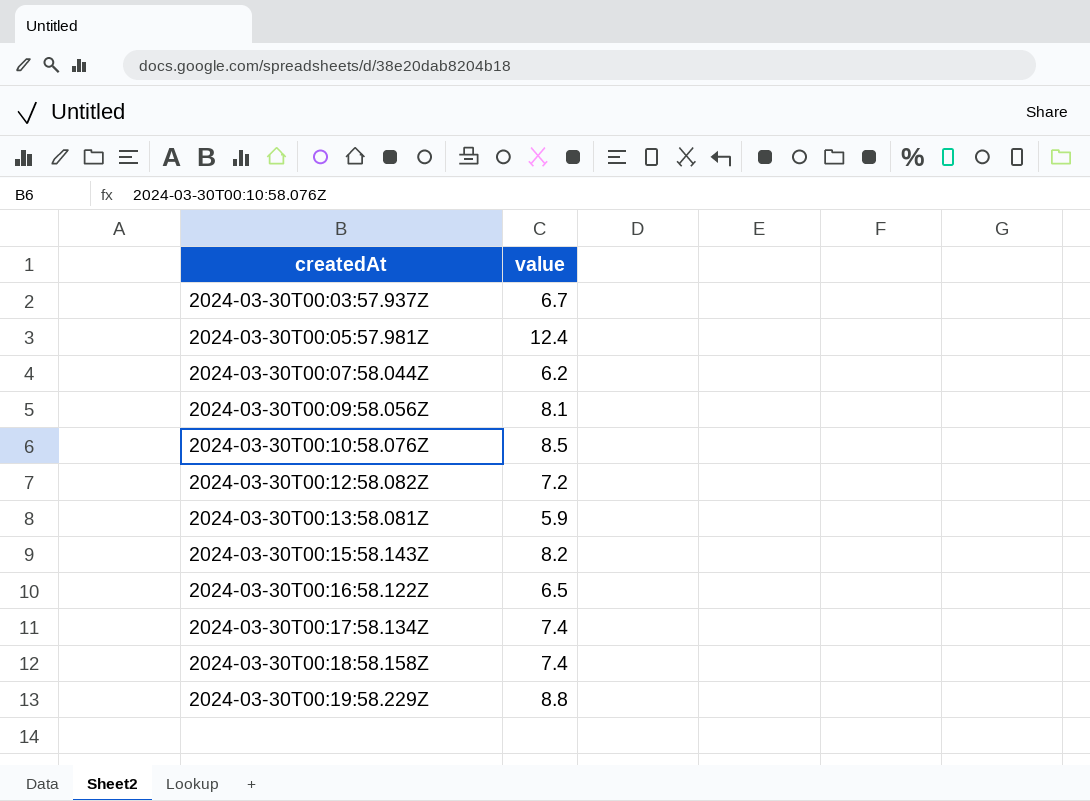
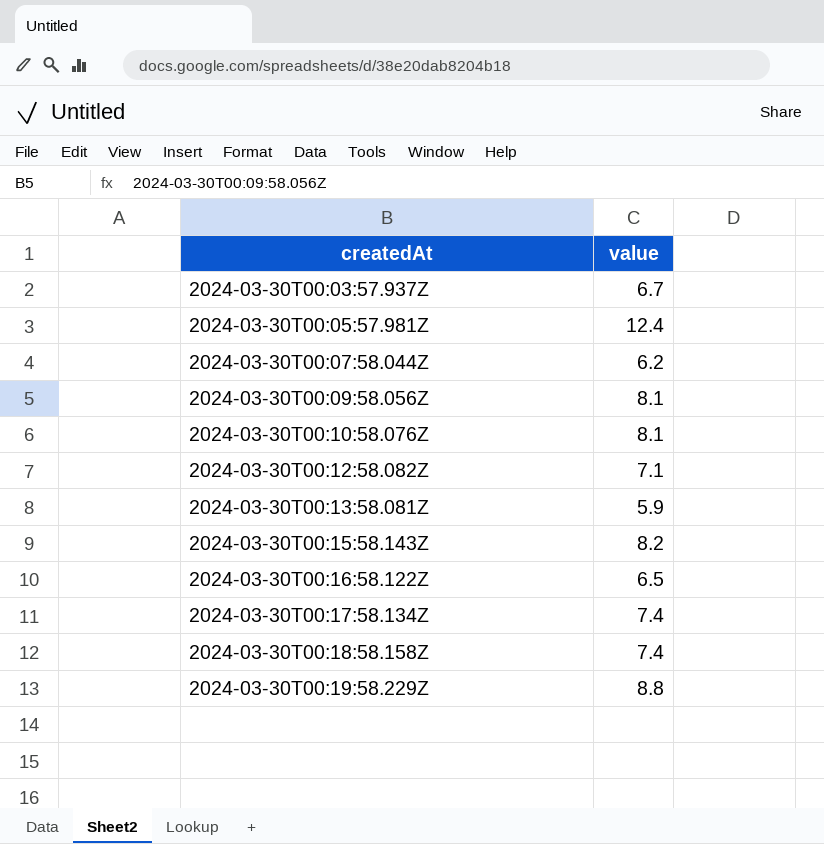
2024-03-30T00:10:58.076Z | value: 8.5 -> 8.1
2024-03-30T00:12:58.082Z | value: 7.2 -> 7.1

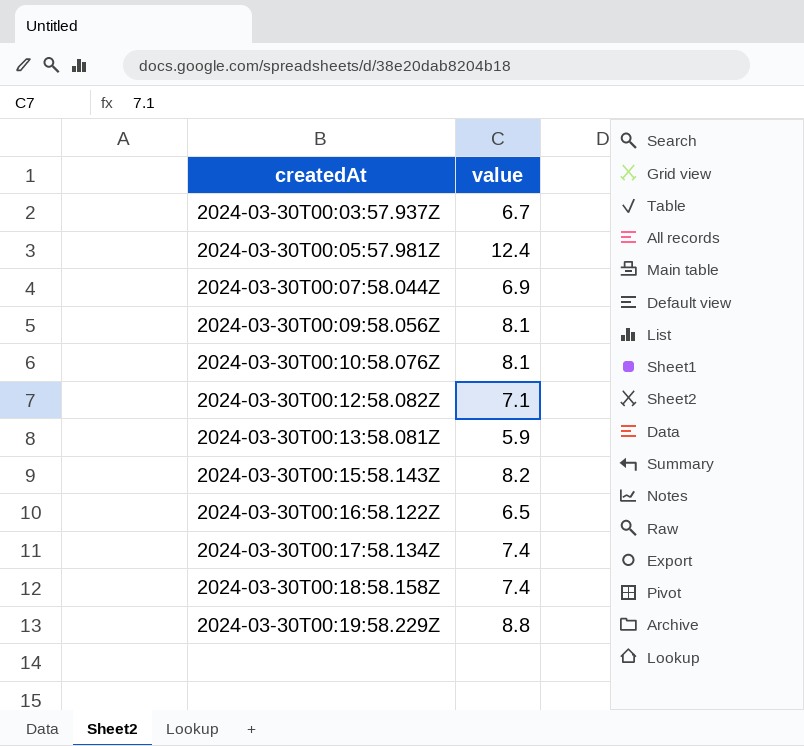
2024-03-30T00:07:58.044Z | value: 6.2 -> 6.9

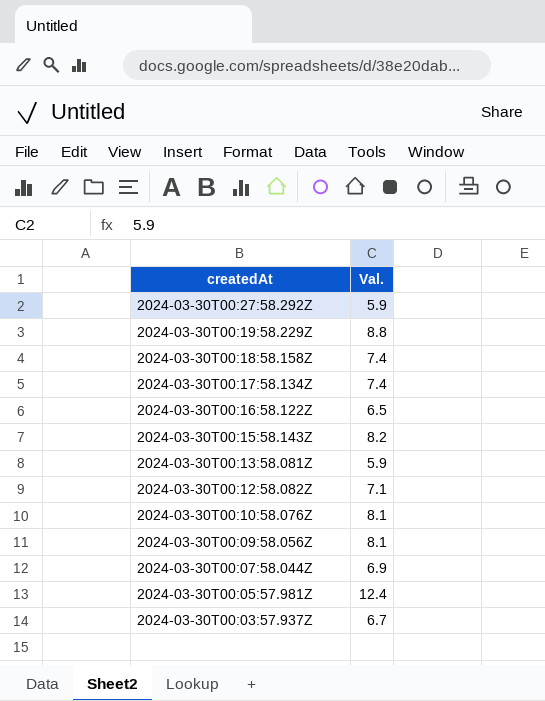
row order: createdAt ascending -> createdAt descending
column name: value -> Val.
row 2024-03-30T00:27:58.292Z: none -> 5.9

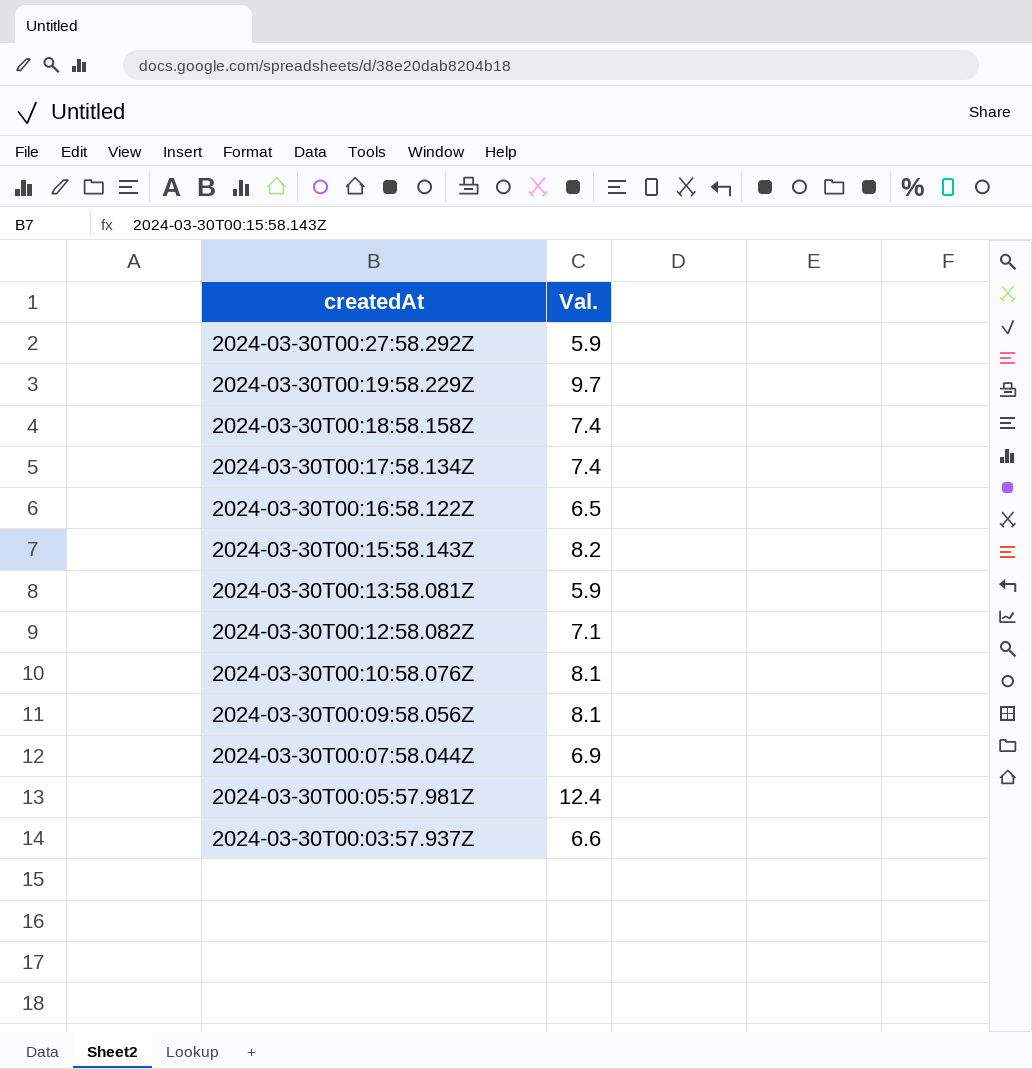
2024-03-30T00:19:58.229Z | Val.: 8.8 -> 9.7
2024-03-30T00:03:57.937Z | Val.: 6.7 -> 6.6

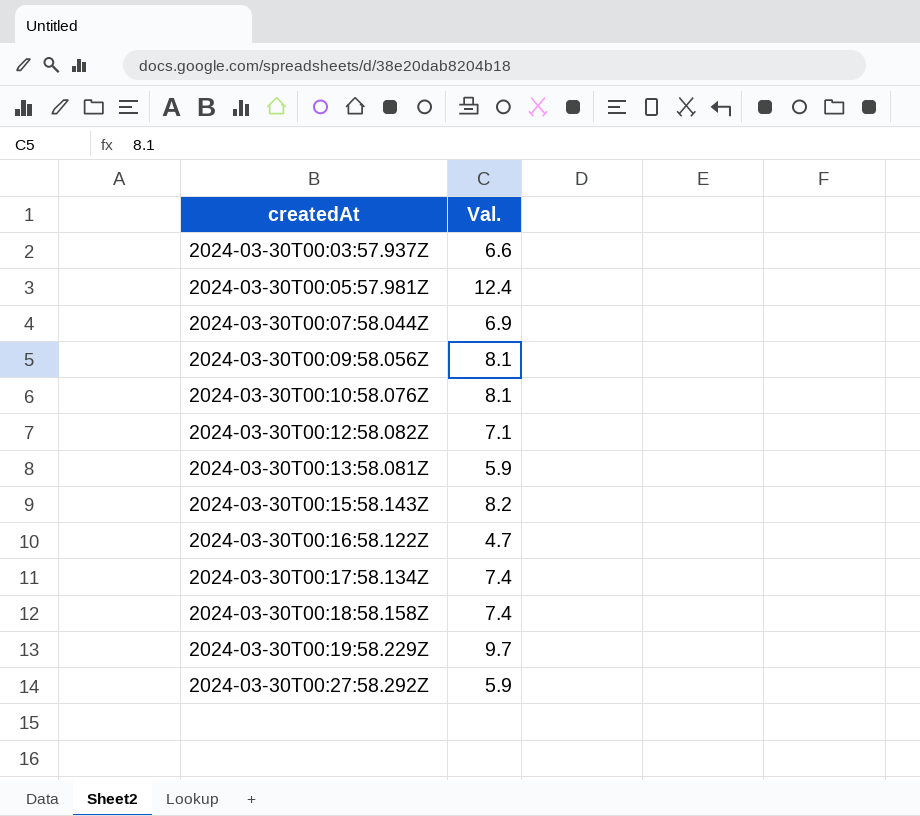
row order: createdAt descending -> createdAt ascending
2024-03-30T00:16:58.122Z | Val.: 6.5 -> 4.7

